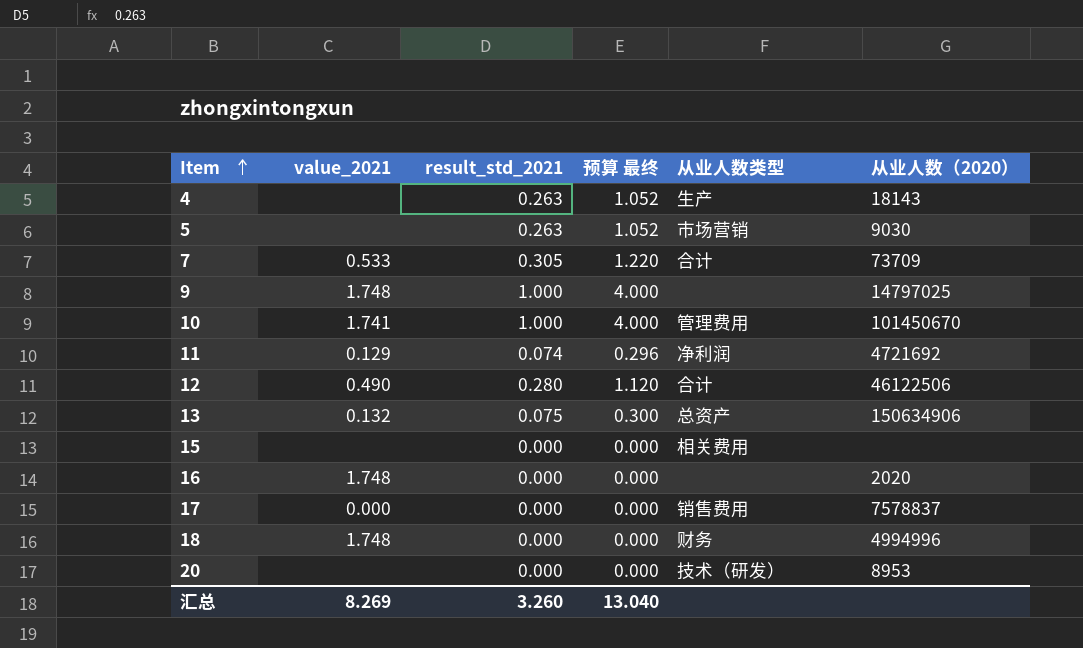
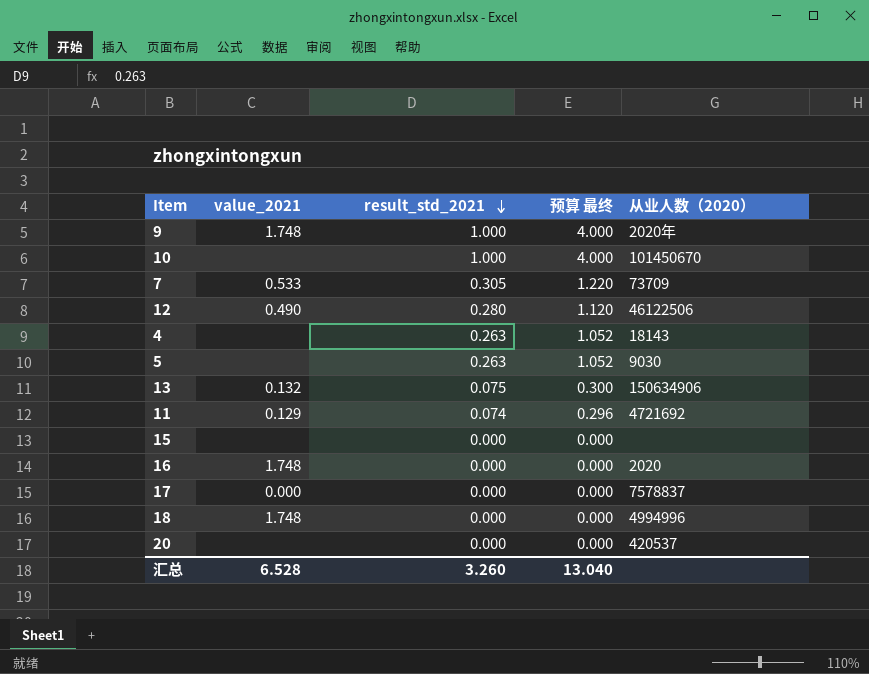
row order: Item ascending -> result_std_2021 descending
column 从业人数类型 | position: 5 -> none
9 | 从业人数（2020）: 14797025 -> 2020年
10 | value_2021: 1.741 -> none
20 | 从业人数（2020）: 8953 -> 420537
汇总 | value_2021: 8.269 -> 6.528

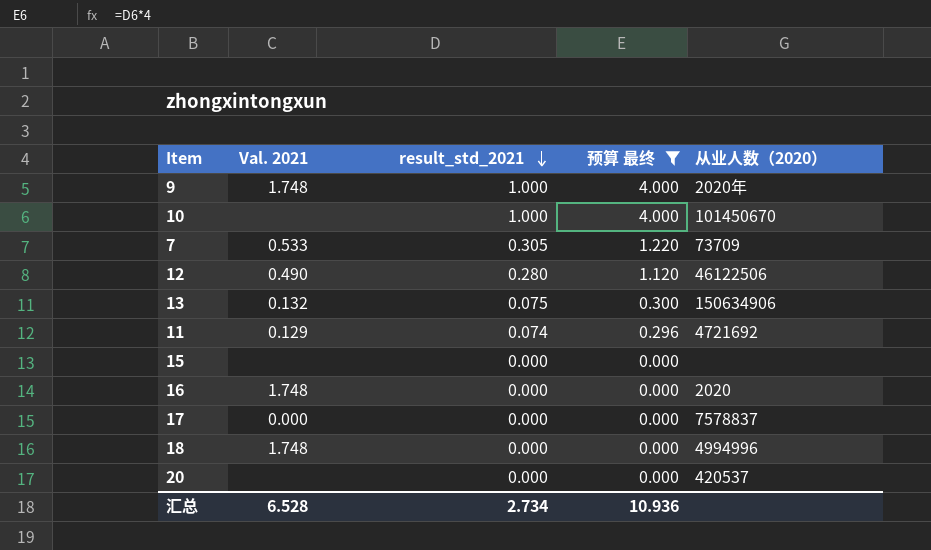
filter: none -> 预算 最终 != 1.052
column name: value_2021 -> Val. 2021
汇总 | result_std_2021: 3.260 -> 2.734
汇总 | 预算 最终: 13.040 -> 10.936

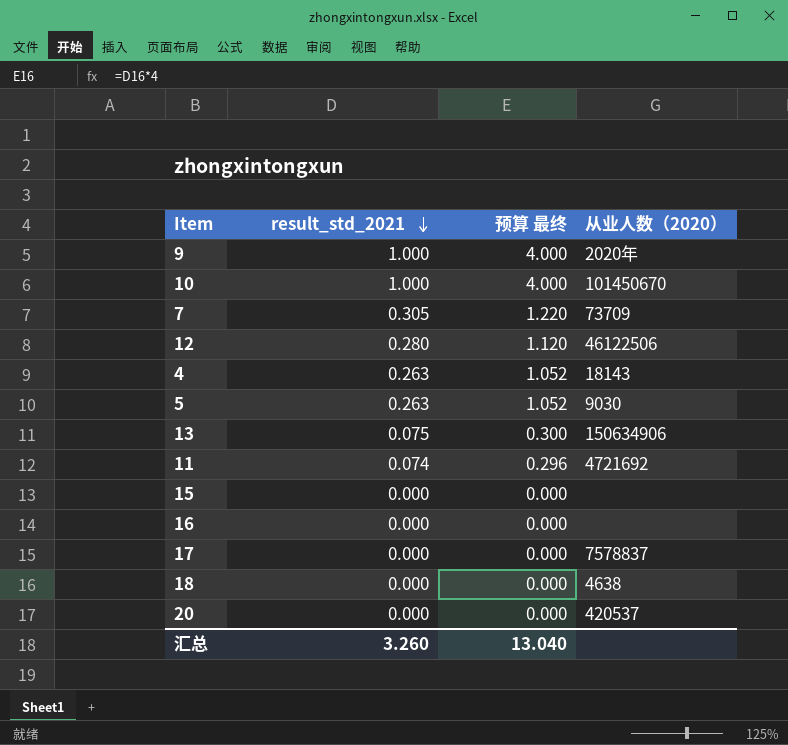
filter: 预算 最终 != 1.052 -> none
column Val. 2021 | position: 2 -> none
16 | 从业人数（2020）: 2020 -> none
18 | 从业人数（2020）: 4994996 -> 4638
汇总 | result_std_2021: 2.734 -> 3.260
汇总 | 预算 最终: 10.936 -> 13.040

